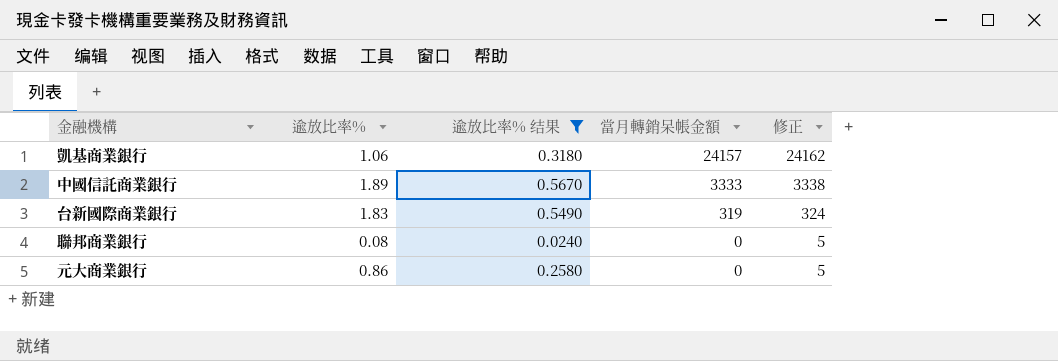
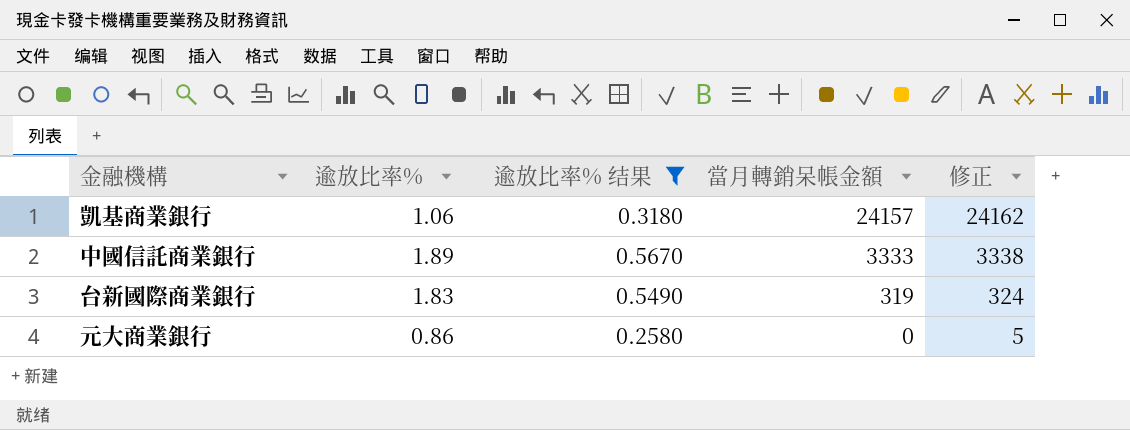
row 聯邦商業銀行: 0.08 | 0.0240 | 0 | 5 -> none

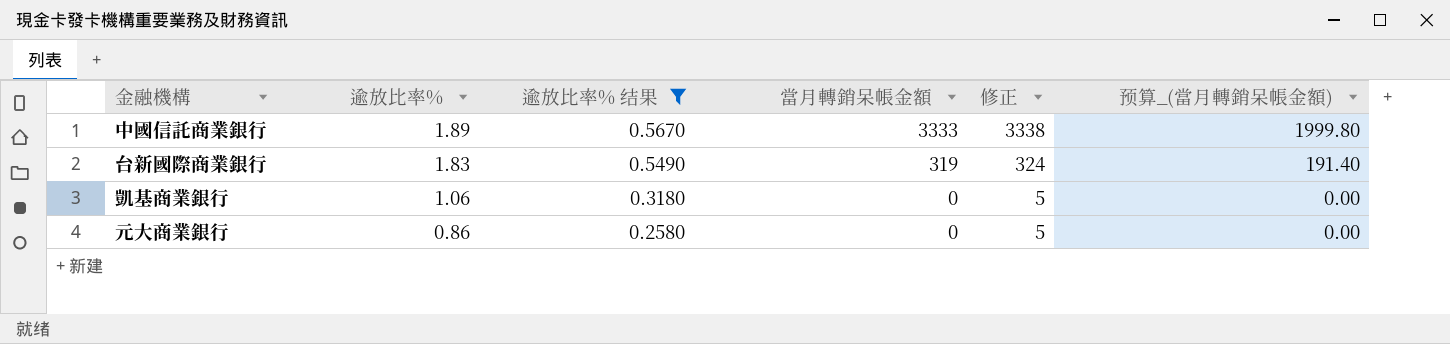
row order: 當月轉銷呆帳金額 descending -> 逾放比率% descending
column 预算_(當月轉銷呆帳金額) | formula: none -> [當月轉銷呆帳金額] * 0.6
凱基商業銀行 | 當月轉銷呆帳金額: 24157 -> 0
凱基商業銀行 | 修正: 24162 -> 5

